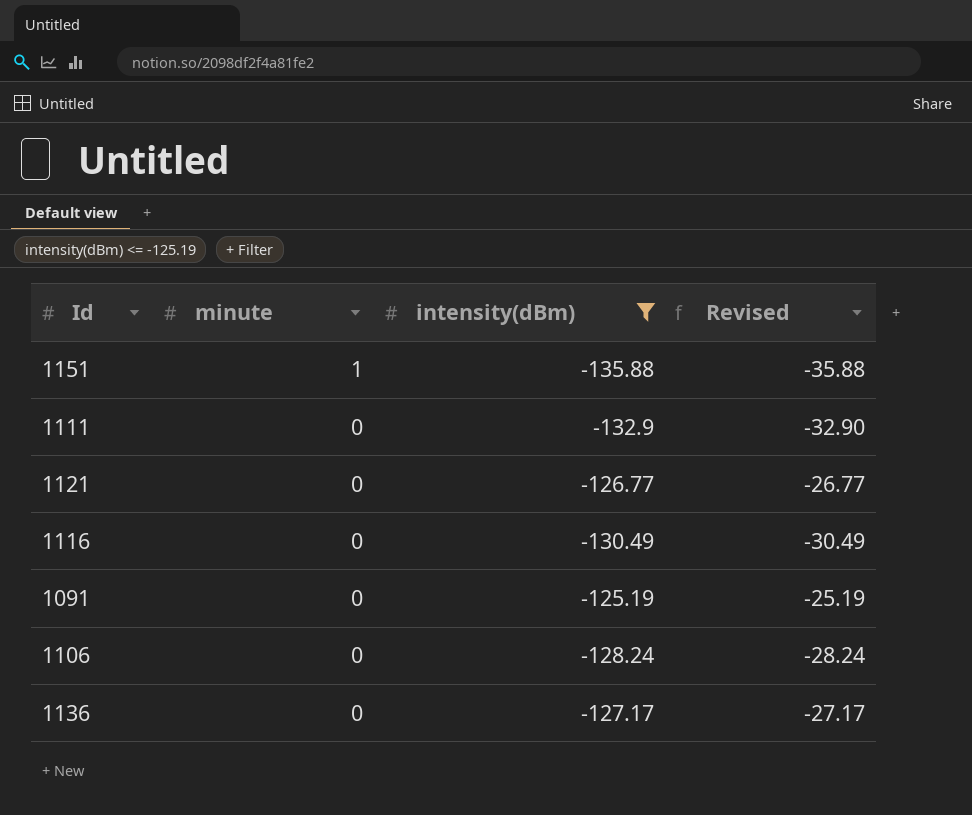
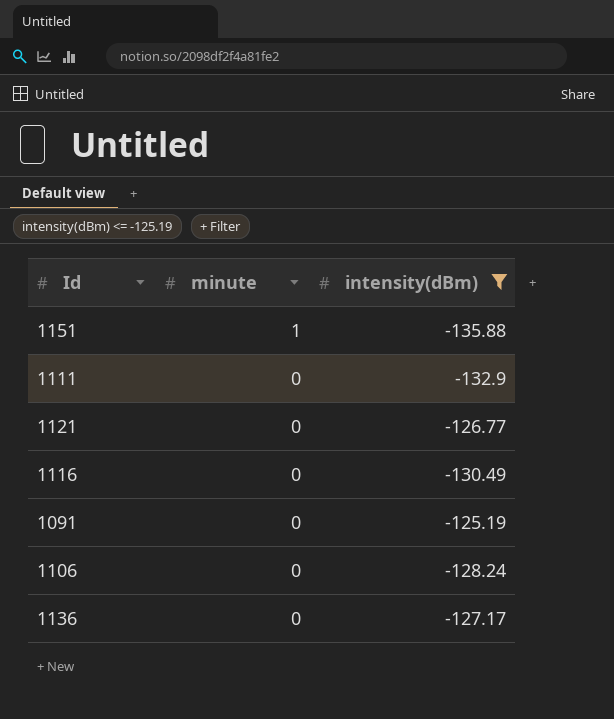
column Revised | formula: [intensity(dBm)] + 100 -> none

